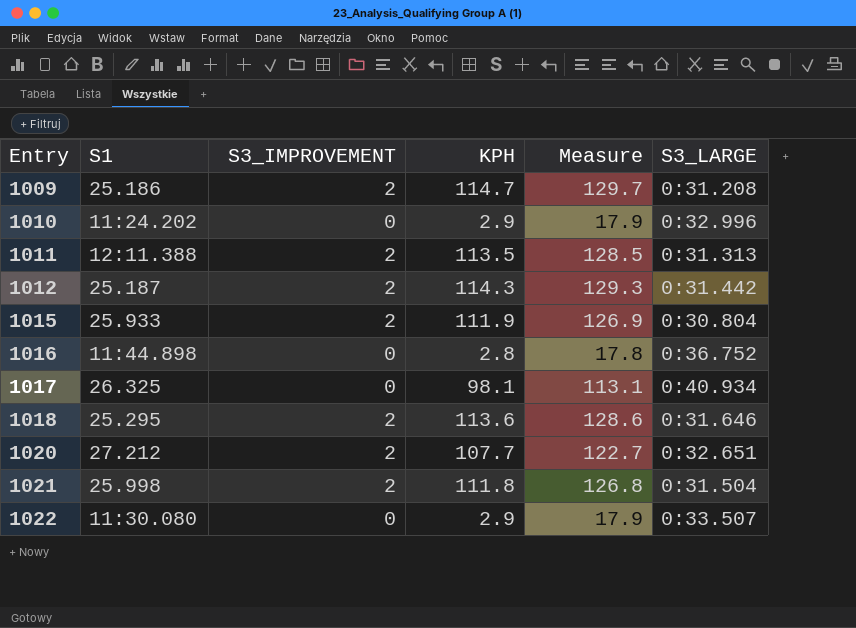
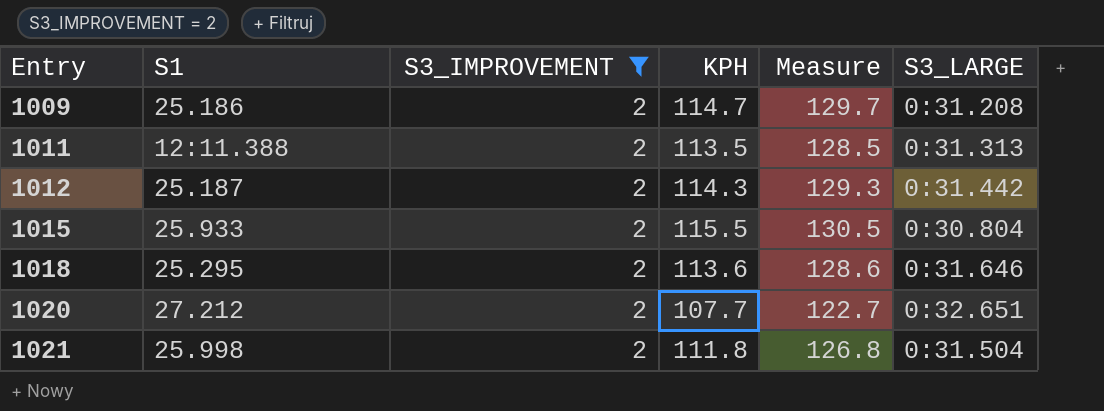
filter: none -> S3_IMPROVEMENT = 2
1015 | KPH: 111.9 -> 115.5
1015 | Measure: 126.9 -> 130.5

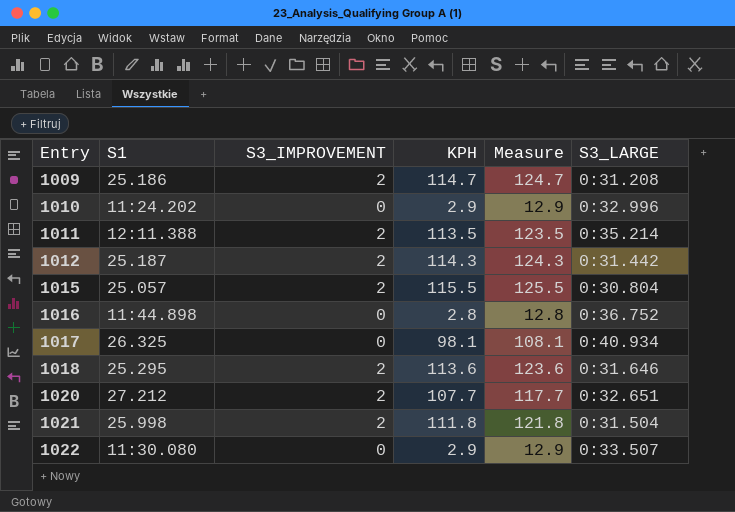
filter: S3_IMPROVEMENT = 2 -> none
column Measure | formula: [KPH] + 15 -> [KPH] + 10
1011 | S3_LARGE: 0:31.313 -> 0:35.214
1015 | S1: 25.933 -> 25.057

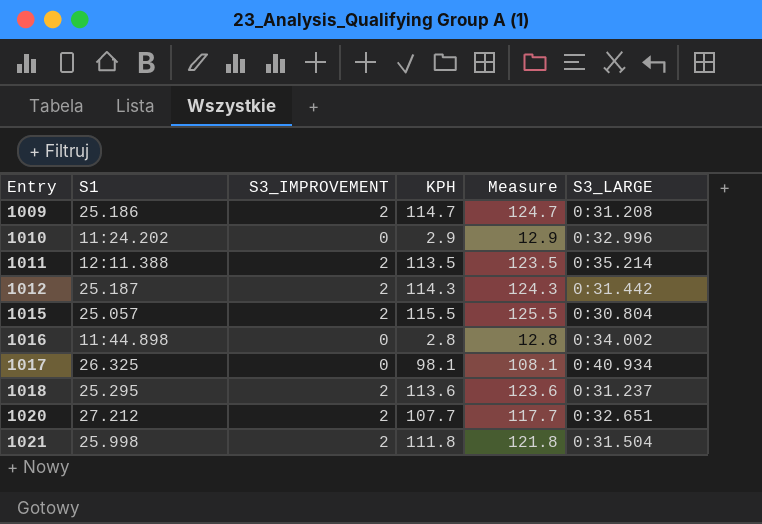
row 1022: 11:30.080 | 0 | 2.9 | 12.9 | 0:33.507 -> none
1016 | S3_LARGE: 0:36.752 -> 0:34.002
1018 | S3_LARGE: 0:31.646 -> 0:31.237

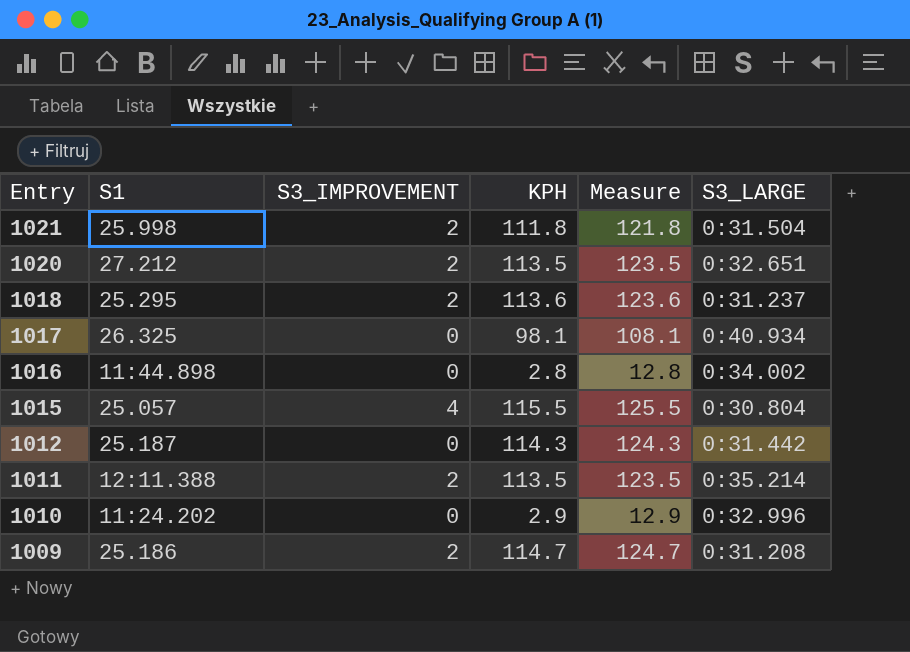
row order: Entry ascending -> Entry descending
1020 | KPH: 107.7 -> 113.5
1020 | Measure: 117.7 -> 123.5
1015 | S3_IMPROVEMENT: 2 -> 4
1012 | S3_IMPROVEMENT: 2 -> 0

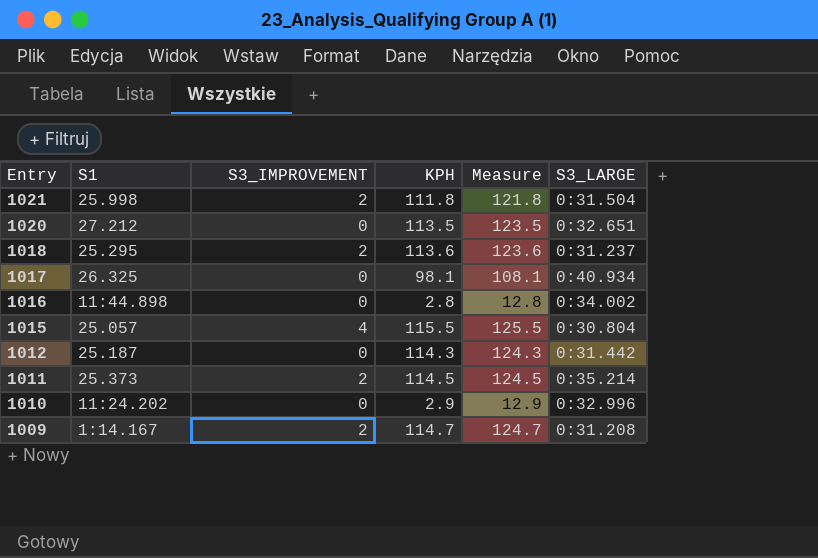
1020 | S3_IMPROVEMENT: 2 -> 0
1011 | S1: 12:11.388 -> 25.373
1011 | KPH: 113.5 -> 114.5
1011 | Measure: 123.5 -> 124.5
1009 | S1: 25.186 -> 1:14.167

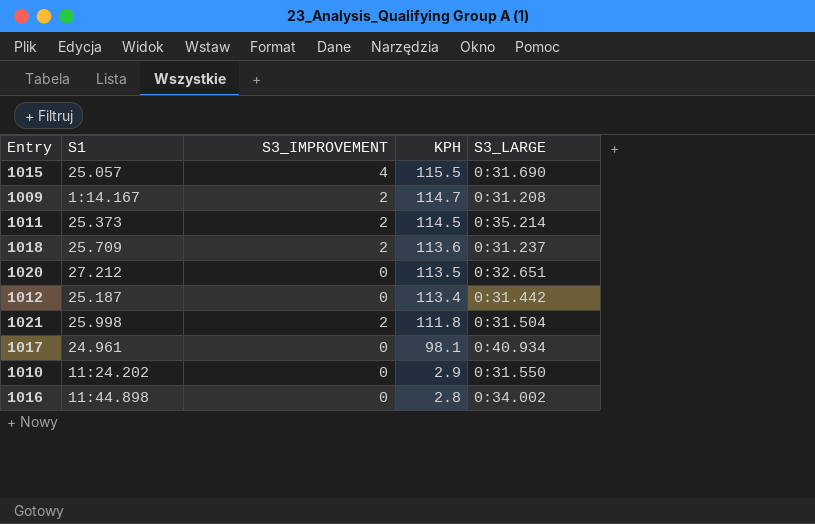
row order: Entry descending -> KPH descending
column Measure | formula: [KPH] + 10 -> none
1015 | S3_LARGE: 0:30.804 -> 0:31.690
1018 | S1: 25.295 -> 25.709
1012 | KPH: 114.3 -> 113.4
1017 | S1: 26.325 -> 24.961
1010 | S3_LARGE: 0:32.996 -> 0:31.550

